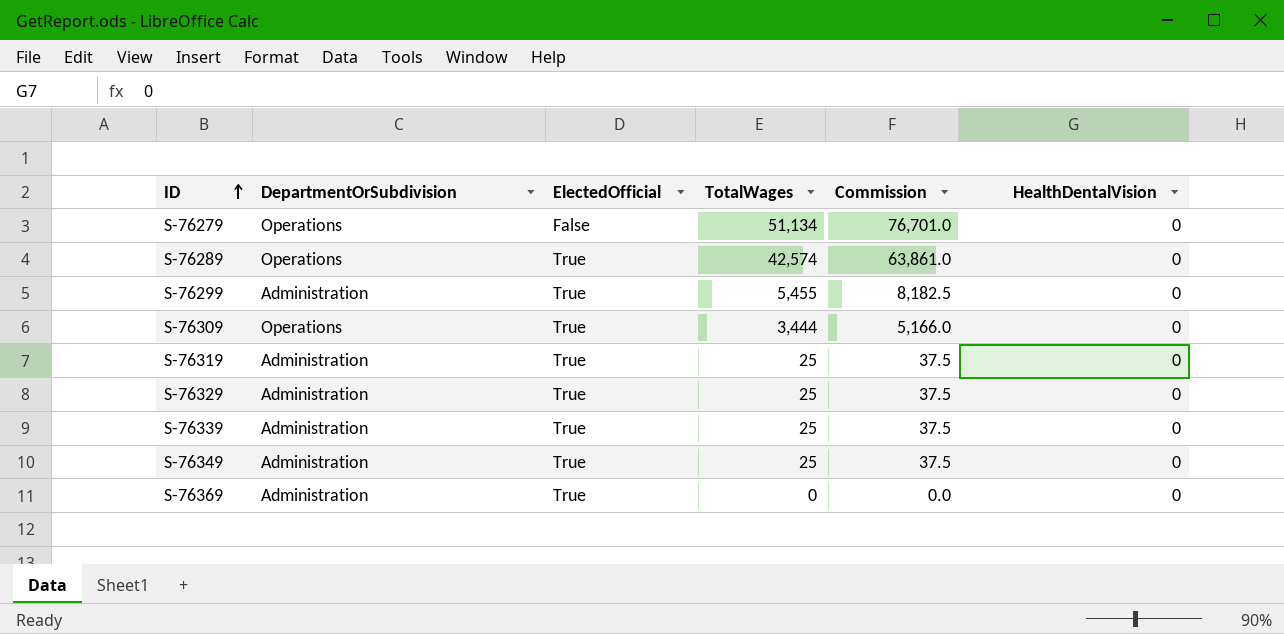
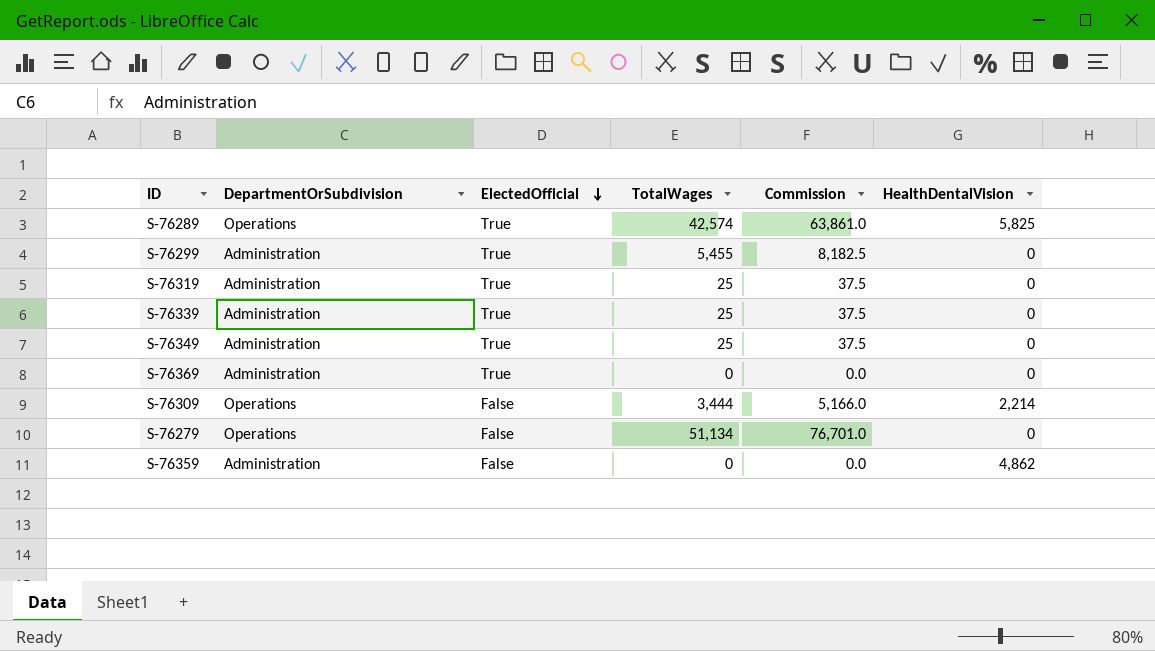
row order: ID ascending -> ElectedOfficial descending
row S-76329: Administration | True | 25 | 37.5 | 0 -> none
S-76289 | HealthDentalVision: 0 -> 5,825
S-76309 | ElectedOfficial: True -> False
S-76309 | HealthDentalVision: 0 -> 2,214
row S-76359: none -> Administration | False | 0 | 0.0 | 4,862

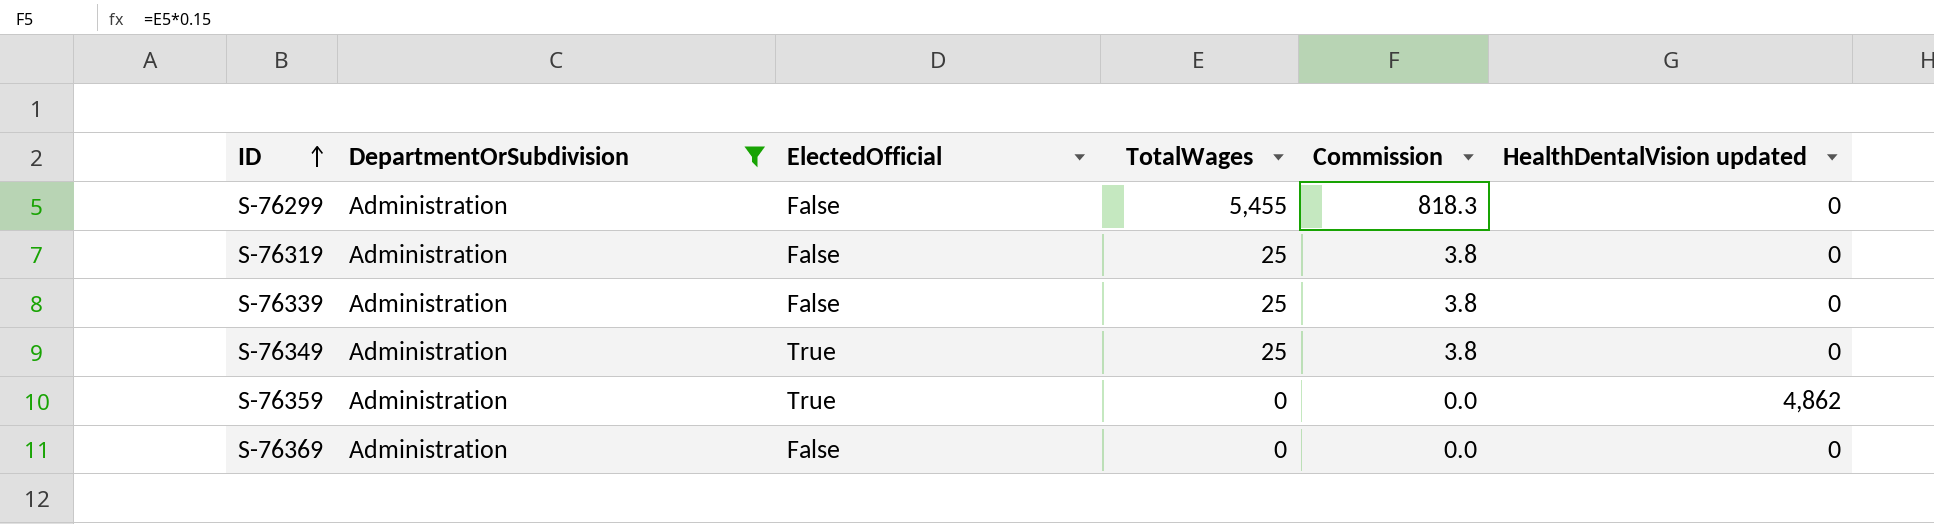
filter: none -> DepartmentOrSubdivision = Administration
row order: ElectedOfficial descending -> ID ascending
column Commission | formula: [TotalWages] * 1.5 -> [TotalWages] * 0.15
column name: HealthDentalVision -> HealthDentalVision updated
S-76299 | ElectedOfficial: True -> False
S-76319 | ElectedOfficial: True -> False
S-76339 | ElectedOfficial: True -> False
S-76359 | ElectedOfficial: False -> True
S-76369 | ElectedOfficial: True -> False

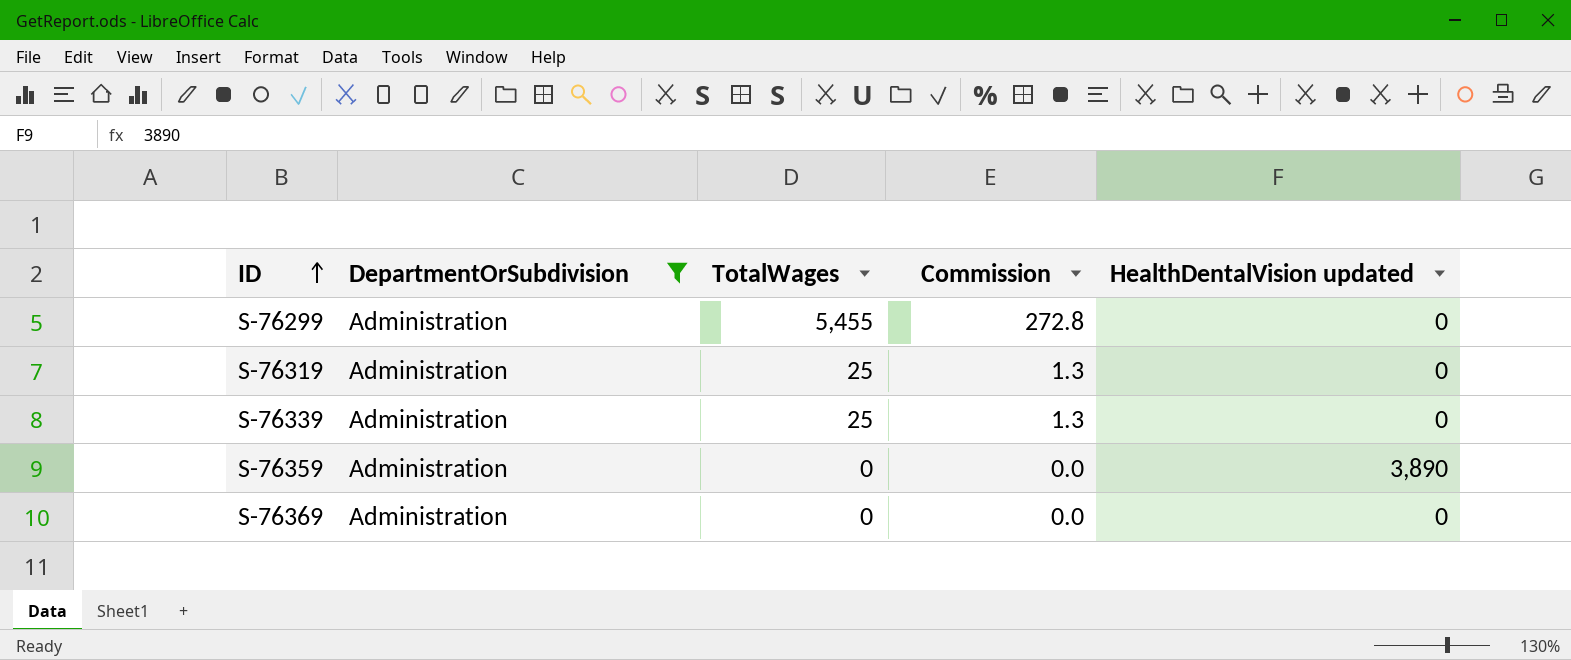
column ElectedOfficial | position: 3 -> none
column Commission | formula: [TotalWages] * 0.15 -> [TotalWages] * 0.05
row S-76349: Administration | True | 25 | 3.8 | 0 -> none
S-76359 | HealthDentalVision updated: 4,862 -> 3,890

